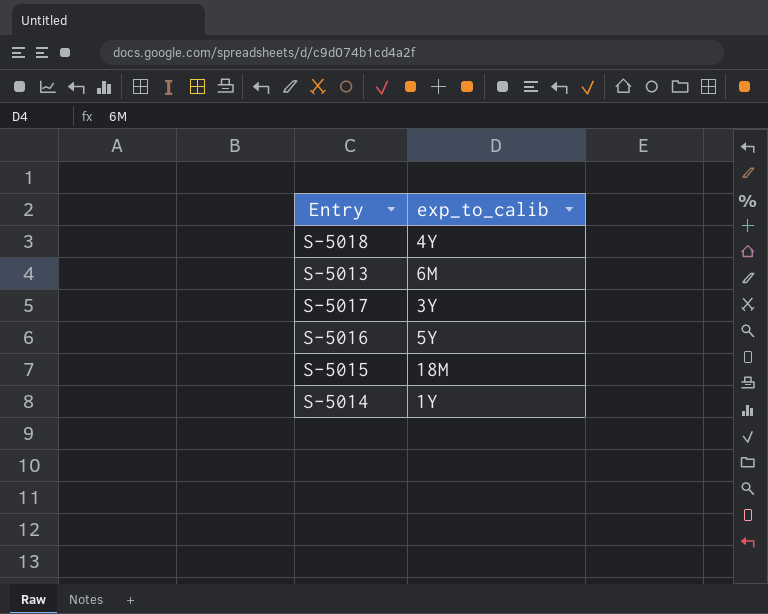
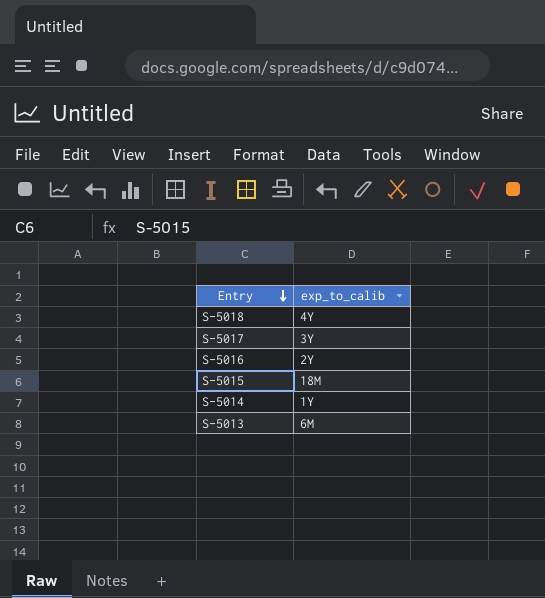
row order: none -> Entry descending
S-5016 | exp_to_calib: 5Y -> 2Y

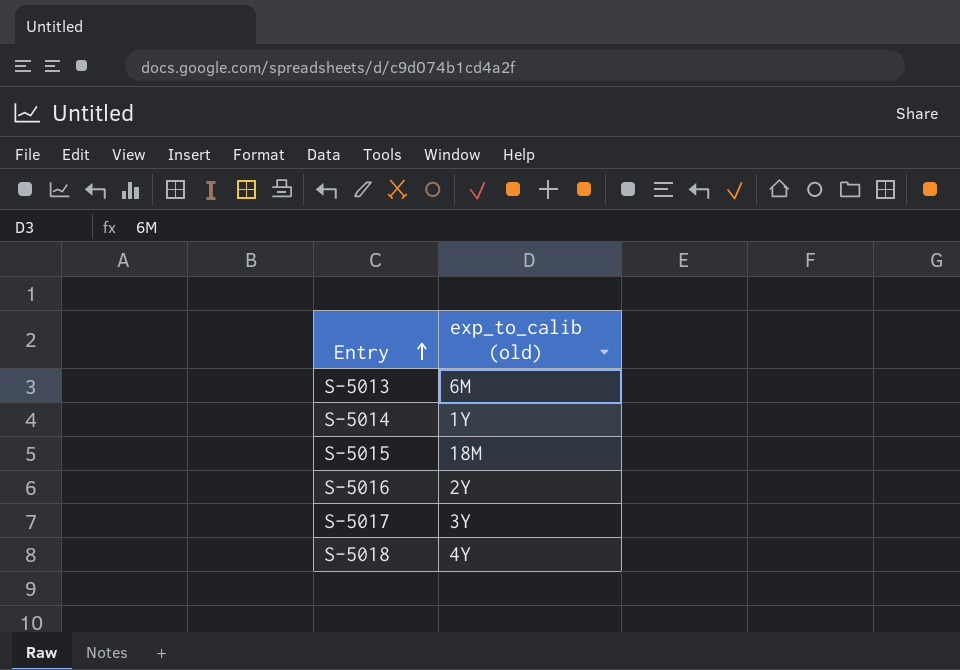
row order: Entry descending -> Entry ascending
column name: exp_to_calib -> exp_to_calib (old)

